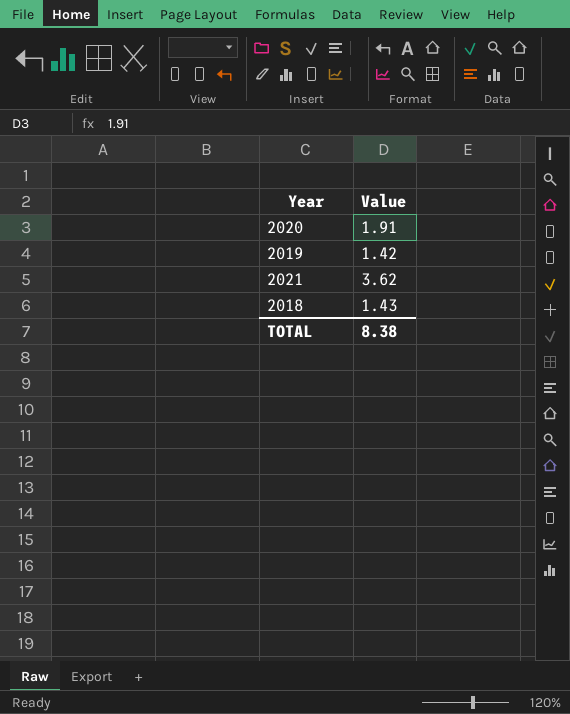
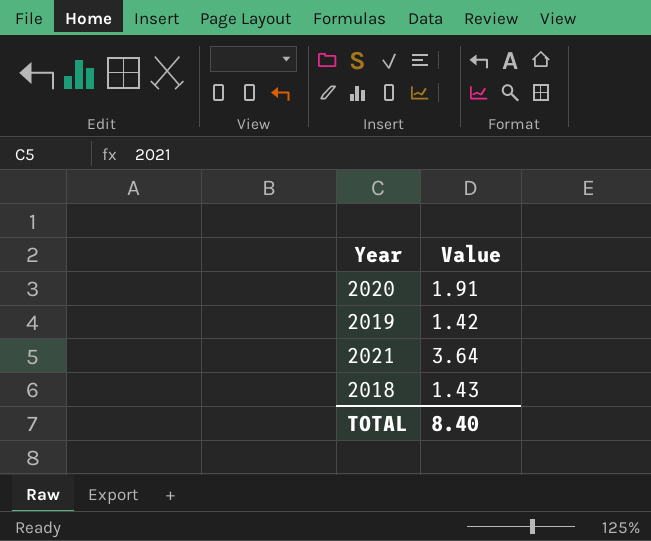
2021 | Value: 3.62 -> 3.64
TOTAL | Value: 8.38 -> 8.40

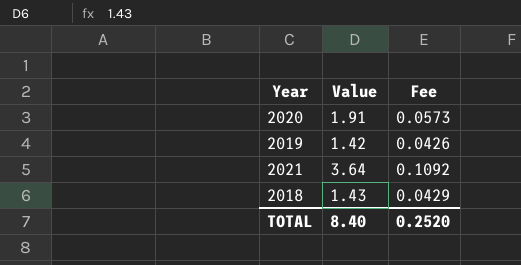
column Fee | formula: none -> [Value] * 0.03

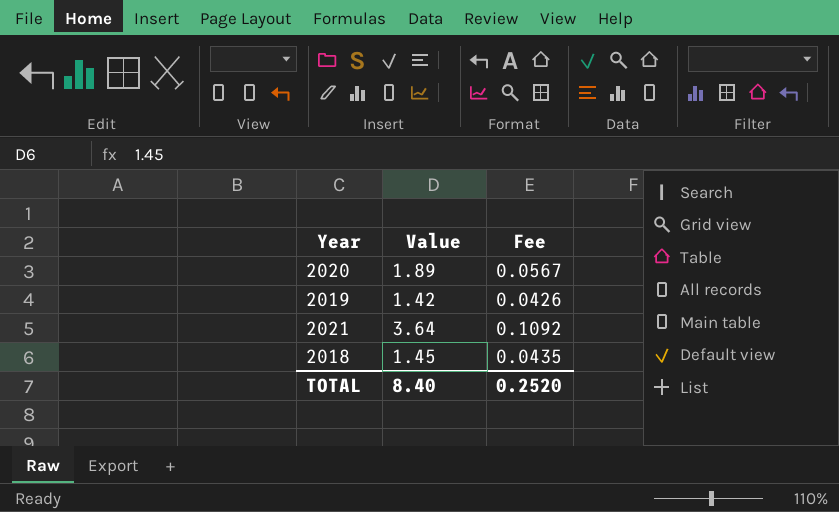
2020 | Value: 1.91 -> 1.89
2020 | Fee: 0.0573 -> 0.0567
2018 | Value: 1.43 -> 1.45
2018 | Fee: 0.0429 -> 0.0435

